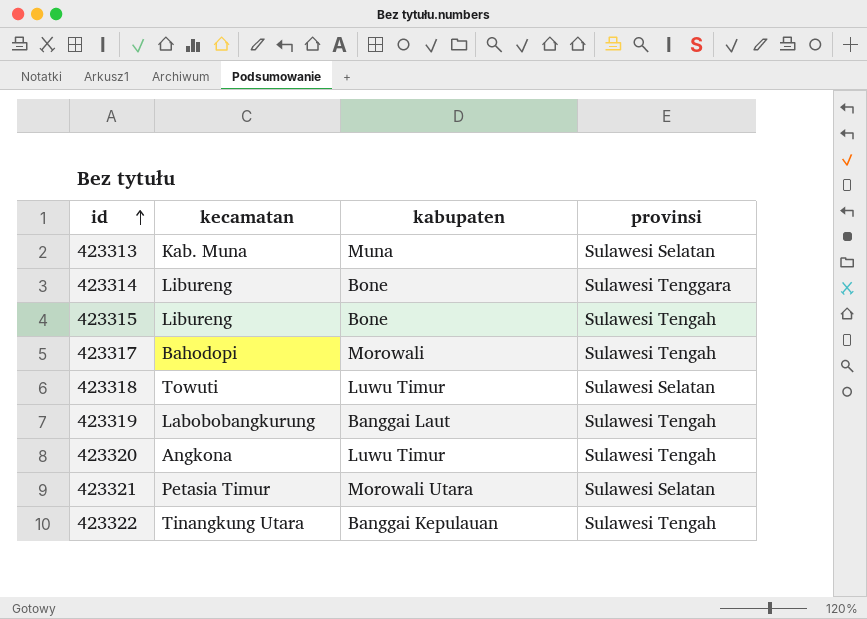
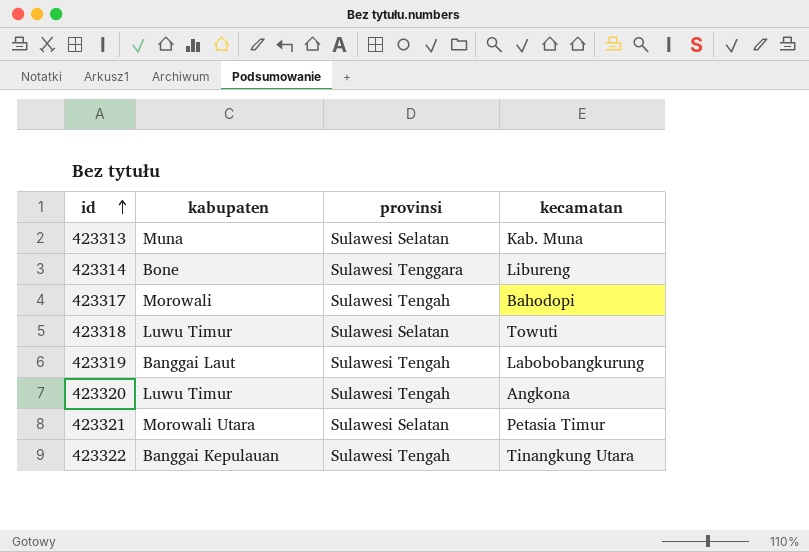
column kecamatan | position: 2 -> 4
row 423315: Libureng | Bone | Sulawesi Tengah -> none

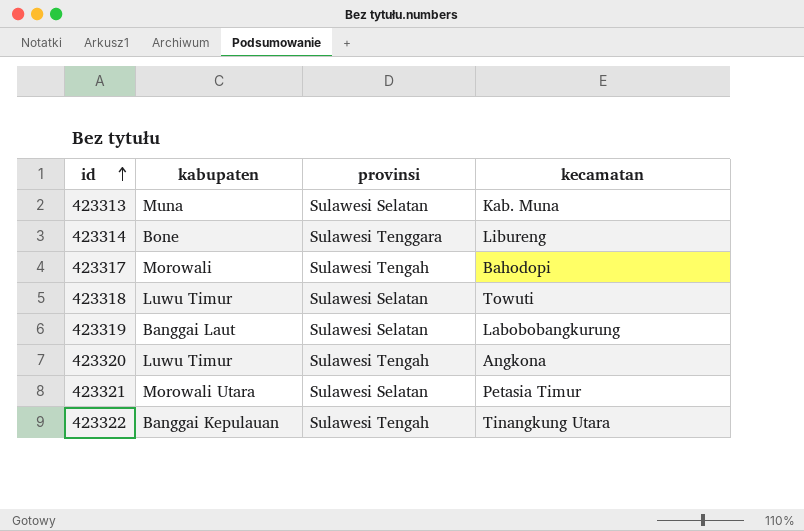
423319 | provinsi: Sulawesi Tengah -> Sulawesi Selatan

